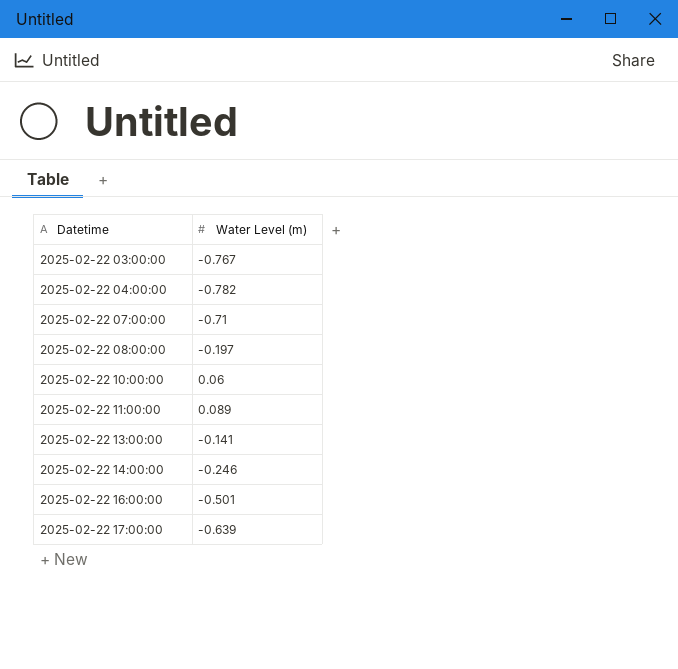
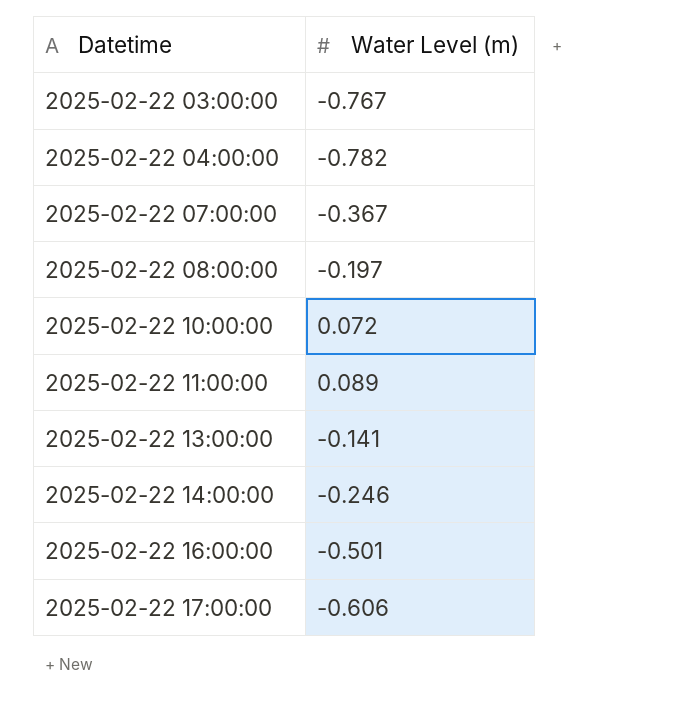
2025-02-22 07:00:00 | Water Level (m): -0.71 -> -0.367
2025-02-22 10:00:00 | Water Level (m): 0.06 -> 0.072
2025-02-22 17:00:00 | Water Level (m): -0.639 -> -0.606

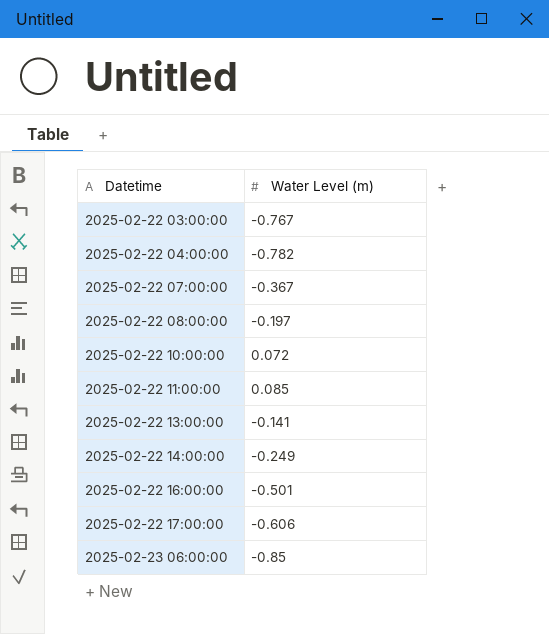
2025-02-22 11:00:00 | Water Level (m): 0.089 -> 0.085
2025-02-22 14:00:00 | Water Level (m): -0.246 -> -0.249
row 2025-02-23 06:00:00: none -> -0.85

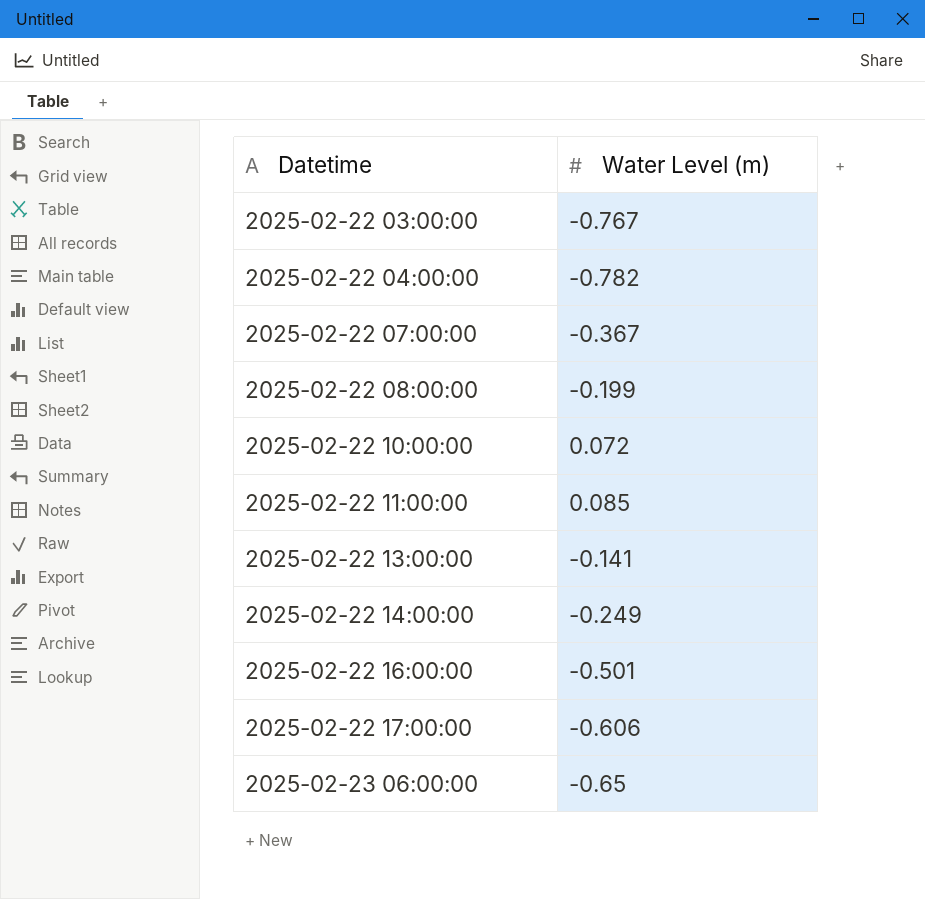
2025-02-22 08:00:00 | Water Level (m): -0.197 -> -0.199
2025-02-23 06:00:00 | Water Level (m): -0.85 -> -0.65

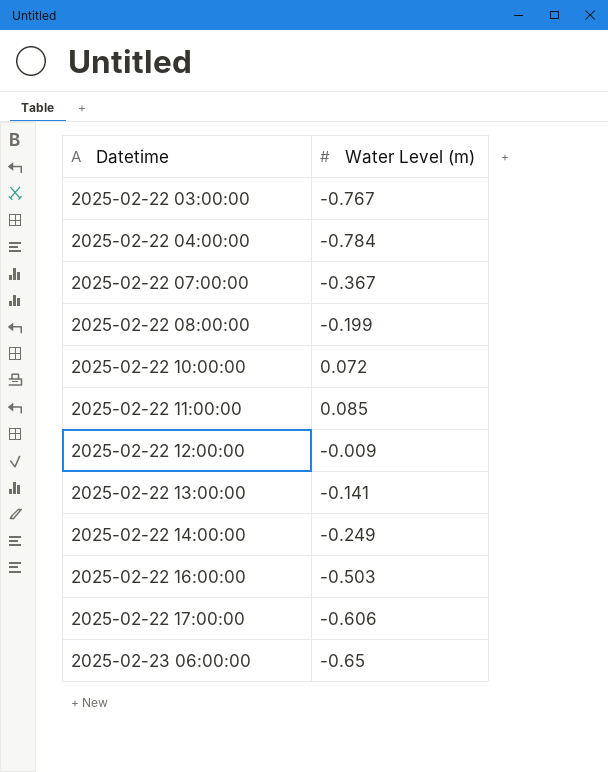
2025-02-22 04:00:00 | Water Level (m): -0.782 -> -0.784
row 2025-02-22 12:00:00: none -> -0.009
2025-02-22 16:00:00 | Water Level (m): -0.501 -> -0.503

